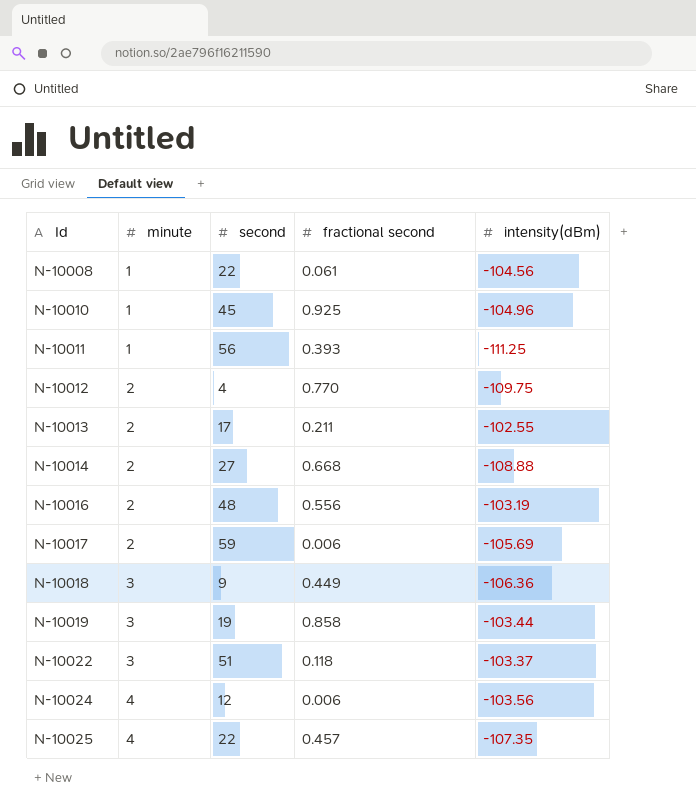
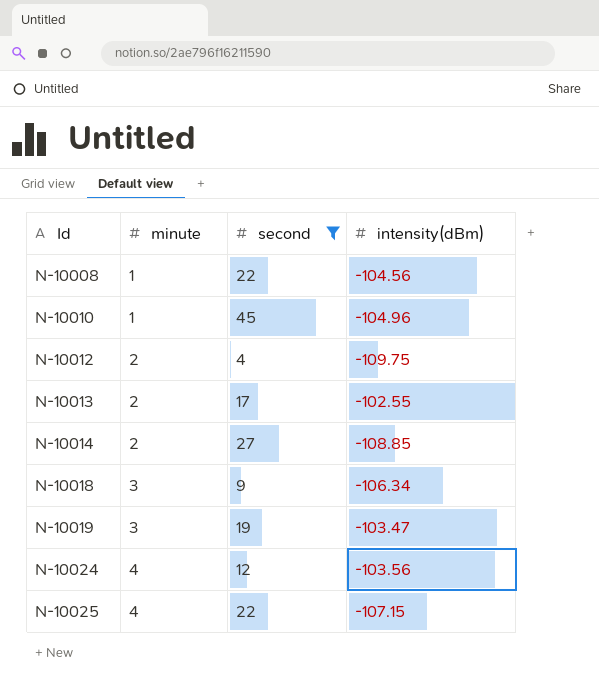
filter: none -> second <= 45
column fractional second | position: 4 -> none
N-10014 | intensity(dBm): -108.88 -> -108.85
N-10018 | intensity(dBm): -106.36 -> -106.34
N-10019 | intensity(dBm): -103.44 -> -103.47
N-10025 | intensity(dBm): -107.35 -> -107.15

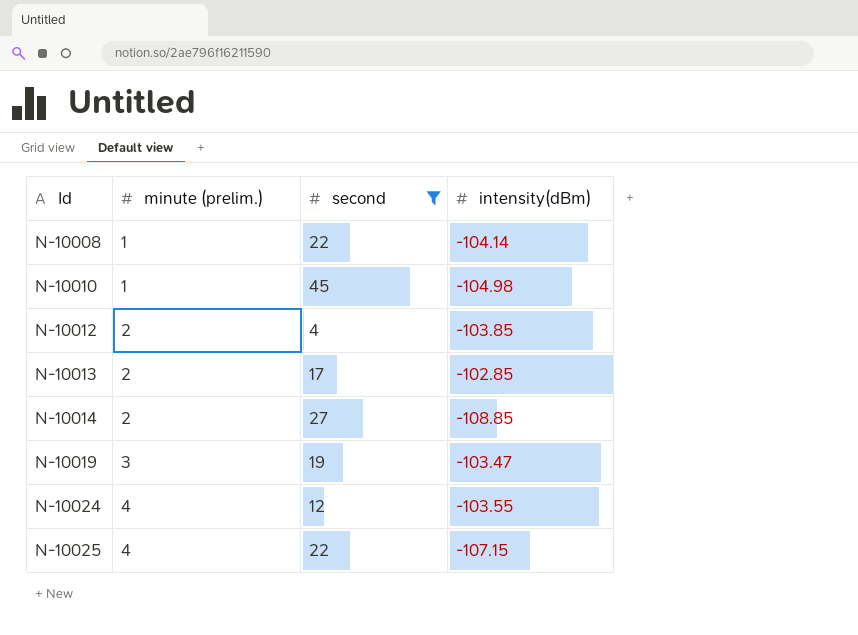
column name: minute -> minute (prelim.)
row N-10018: 3 | 9 | -106.34 -> none
N-10008 | intensity(dBm): -104.56 -> -104.14
N-10010 | intensity(dBm): -104.96 -> -104.98
N-10012 | intensity(dBm): -109.75 -> -103.85
N-10013 | intensity(dBm): -102.55 -> -102.85
N-10024 | intensity(dBm): -103.56 -> -103.55

